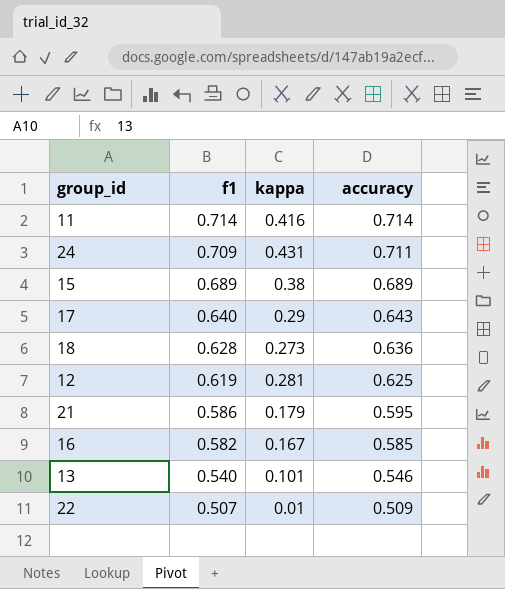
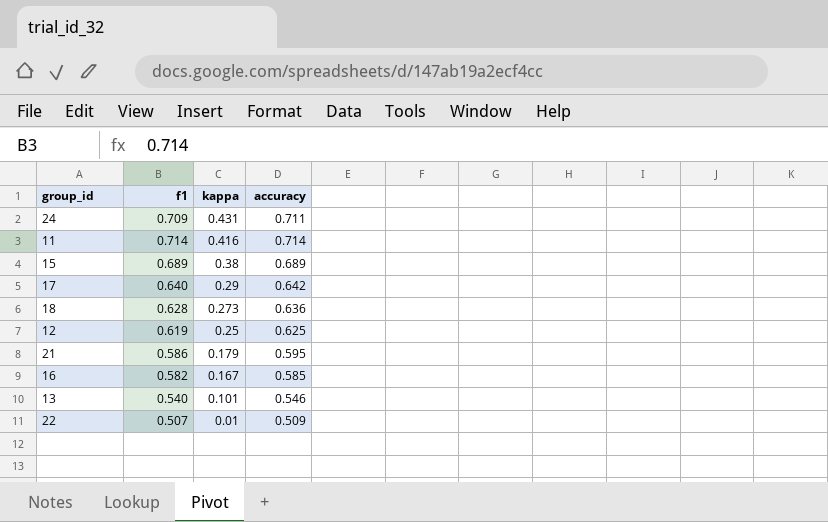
row order: f1 descending -> kappa descending
17 | accuracy: 0.643 -> 0.642
12 | kappa: 0.281 -> 0.25

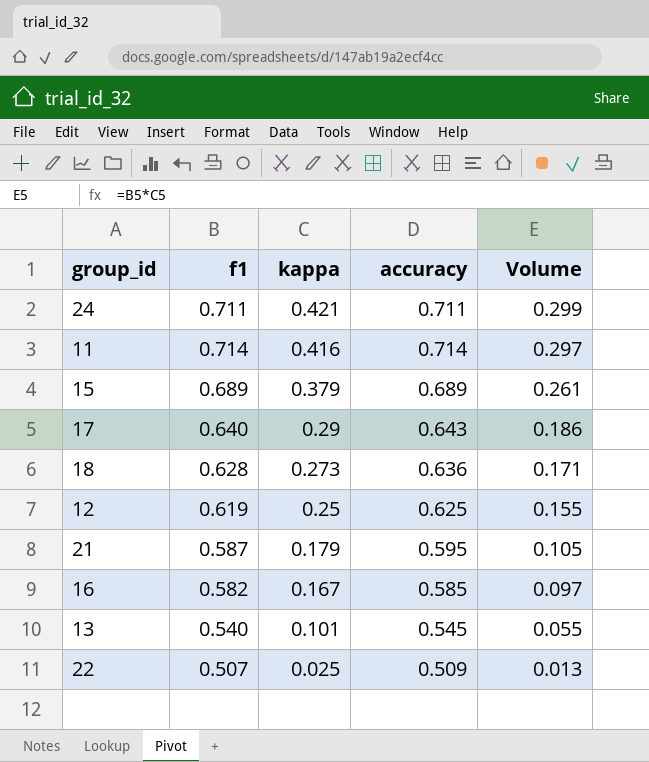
column Volume | formula: none -> [f1] * [kappa]
24 | f1: 0.709 -> 0.711
24 | kappa: 0.431 -> 0.421
15 | kappa: 0.38 -> 0.379
17 | accuracy: 0.642 -> 0.643
21 | f1: 0.586 -> 0.587
13 | accuracy: 0.546 -> 0.545
22 | kappa: 0.01 -> 0.025

